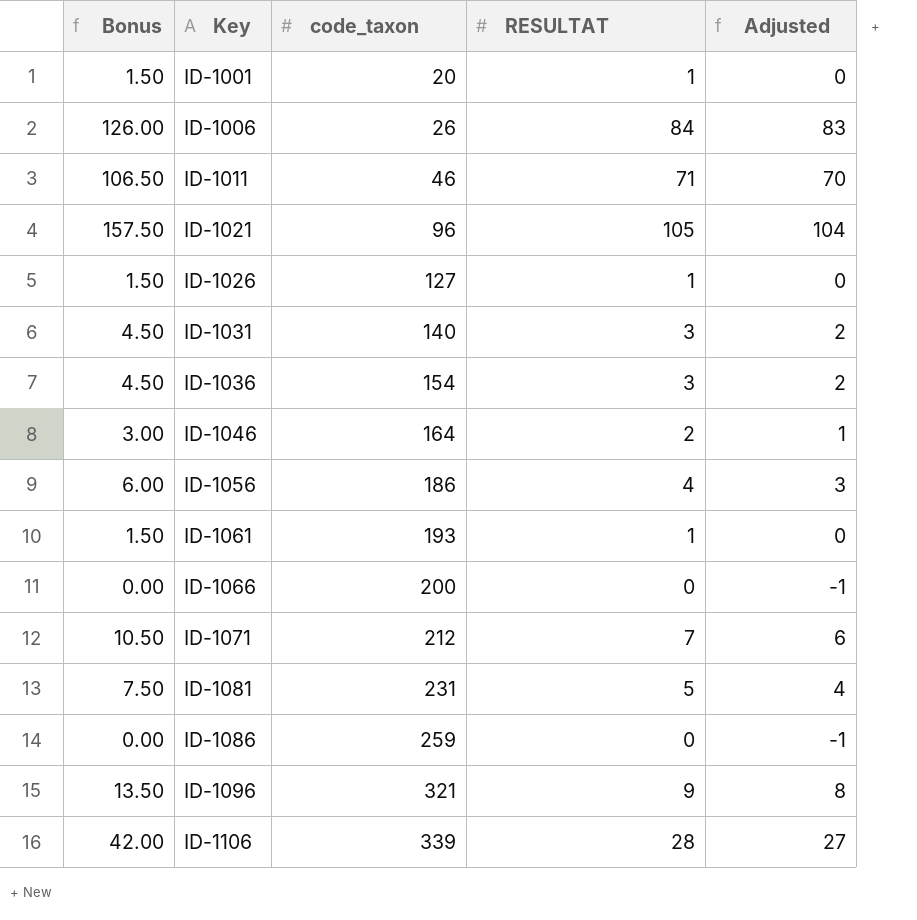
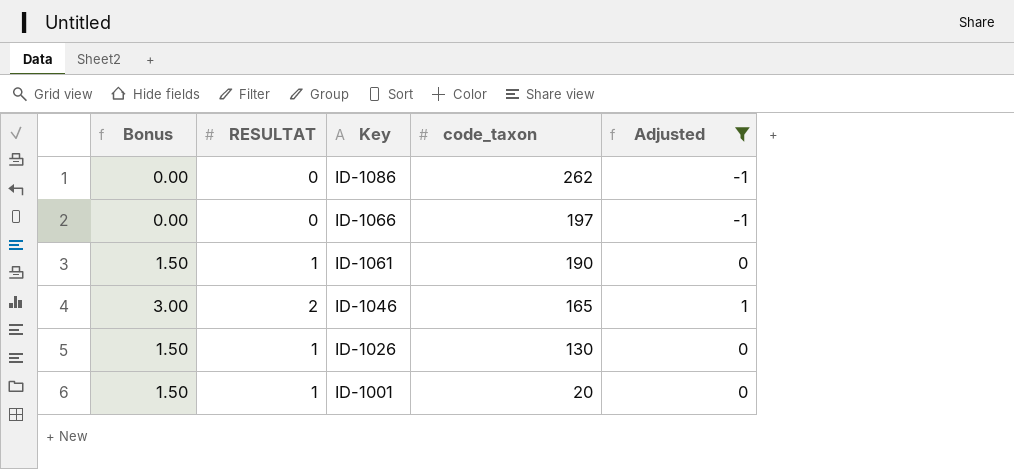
filter: none -> Adjusted <= 1
row order: Key ascending -> Key descending
column RESULTAT | position: 4 -> 2
ID-1086 | code_taxon: 259 -> 262
ID-1066 | code_taxon: 200 -> 197
ID-1061 | code_taxon: 193 -> 190
ID-1046 | code_taxon: 164 -> 165
ID-1026 | code_taxon: 127 -> 130

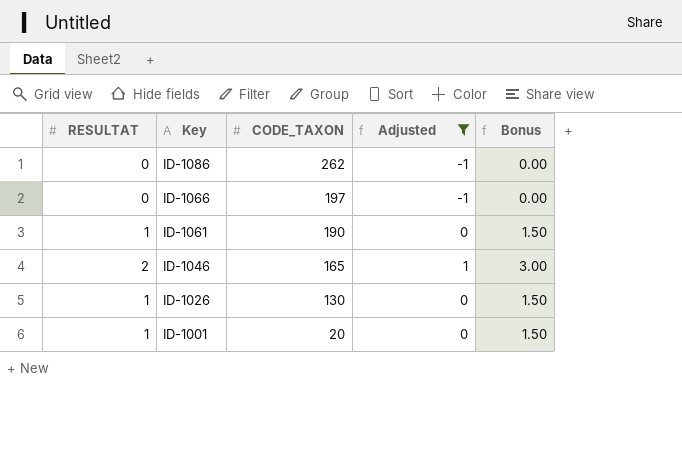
column name: code_taxon -> CODE_TAXON
column Bonus | position: 1 -> 5

